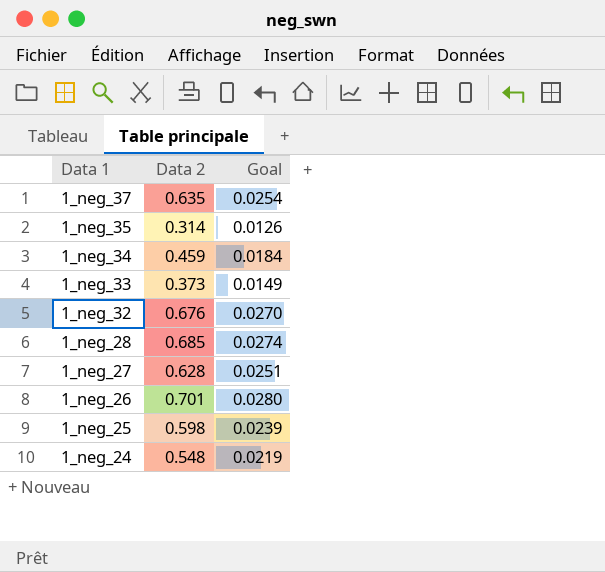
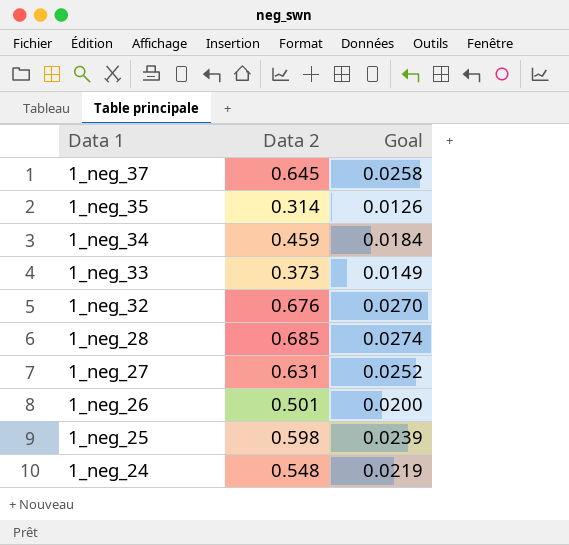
1_neg_37 | Data 2: 0.635 -> 0.645
1_neg_37 | Goal: 0.0254 -> 0.0258
1_neg_27 | Data 2: 0.628 -> 0.631
1_neg_27 | Goal: 0.0251 -> 0.0252
1_neg_26 | Data 2: 0.701 -> 0.501
1_neg_26 | Goal: 0.0280 -> 0.0200

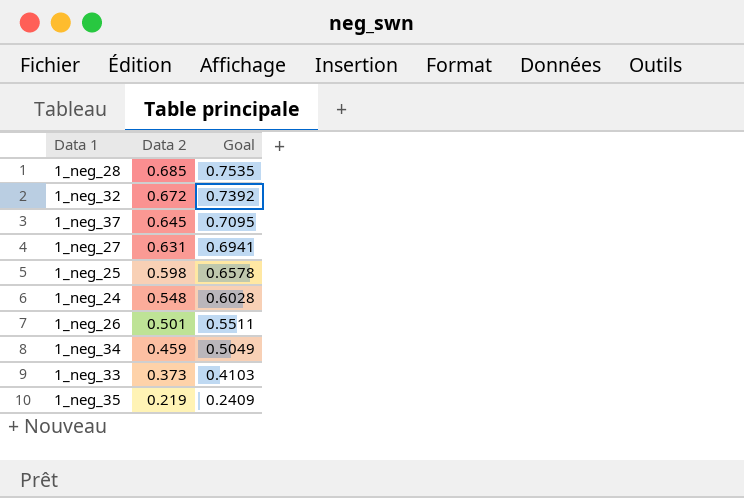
row order: Data 1 descending -> Data 2 descending
column Goal | formula: [Data 2] * 0.04 -> [Data 2] * 1.1
1_neg_32 | Data 2: 0.676 -> 0.672
1_neg_35 | Data 2: 0.314 -> 0.219

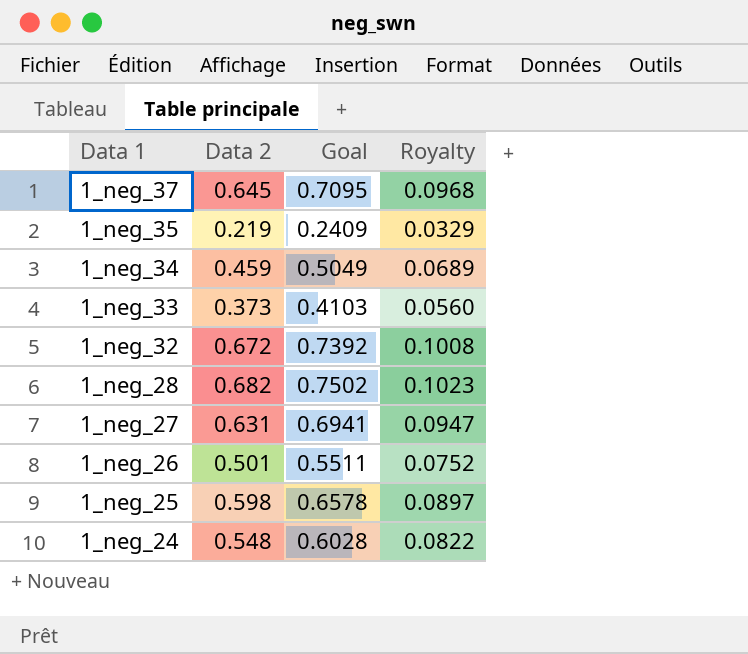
row order: Data 2 descending -> Data 1 descending
column Royalty | formula: none -> [Data 2] * 0.15
1_neg_28 | Data 2: 0.685 -> 0.682
1_neg_28 | Goal: 0.7535 -> 0.7502

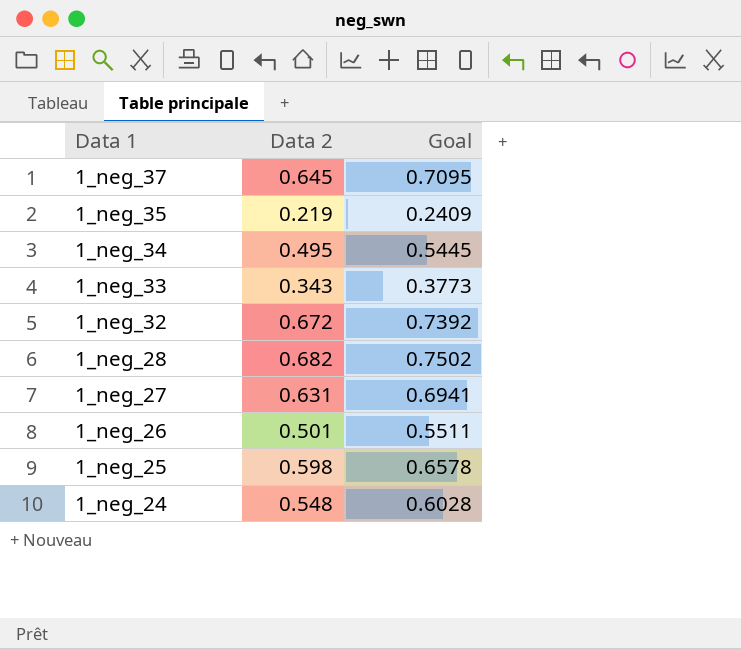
column Royalty | formula: [Data 2] * 0.15 -> none
1_neg_34 | Data 2: 0.459 -> 0.495
1_neg_34 | Goal: 0.5049 -> 0.5445
1_neg_33 | Data 2: 0.373 -> 0.343
1_neg_33 | Goal: 0.4103 -> 0.3773

